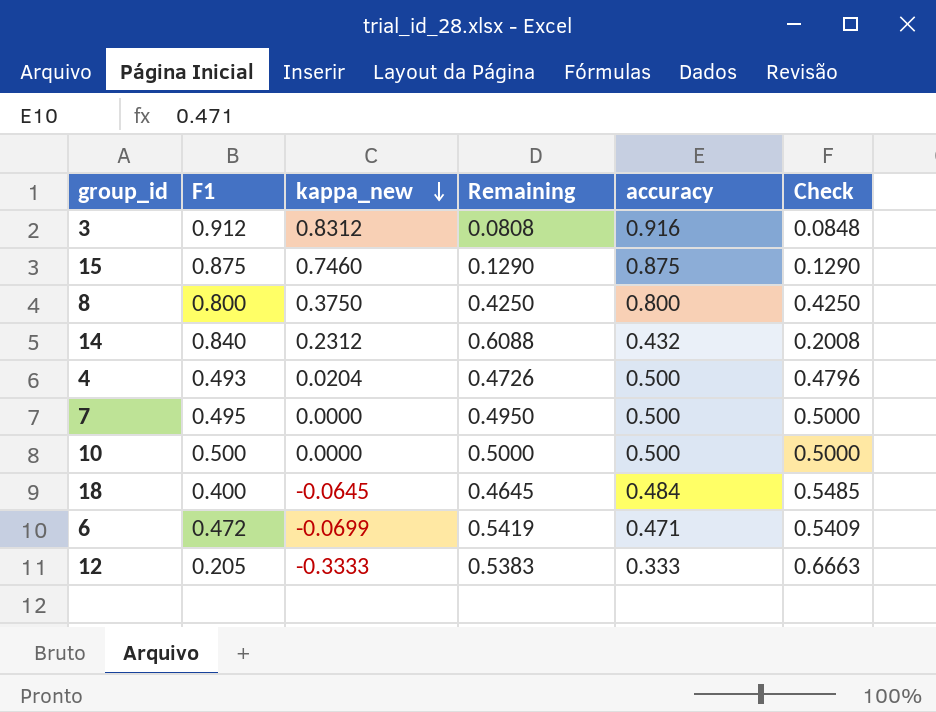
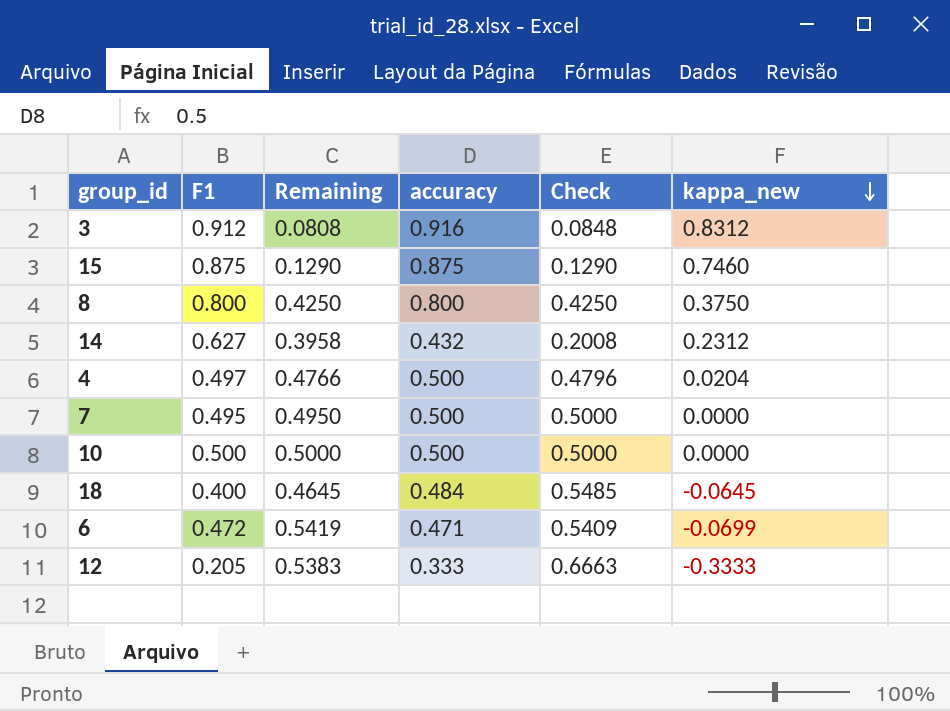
column kappa_new | position: 3 -> 6
14 | F1: 0.840 -> 0.627
14 | Remaining: 0.6088 -> 0.3958
4 | F1: 0.493 -> 0.497
4 | Remaining: 0.4726 -> 0.4766

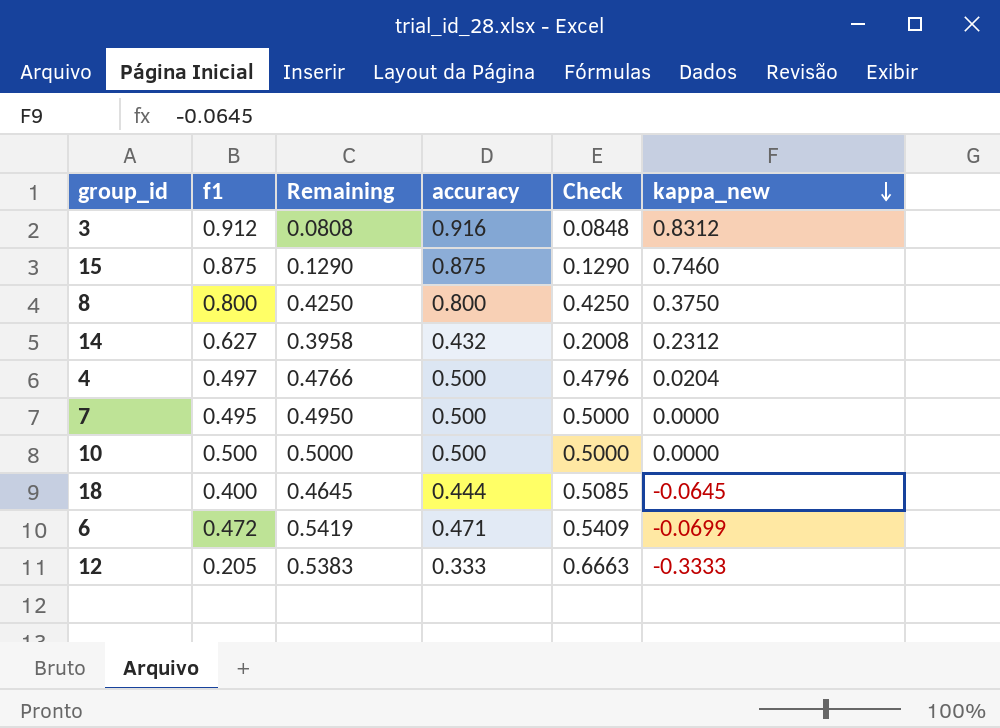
column name: F1 -> f1
18 | accuracy: 0.484 -> 0.444
18 | Check: 0.5485 -> 0.5085

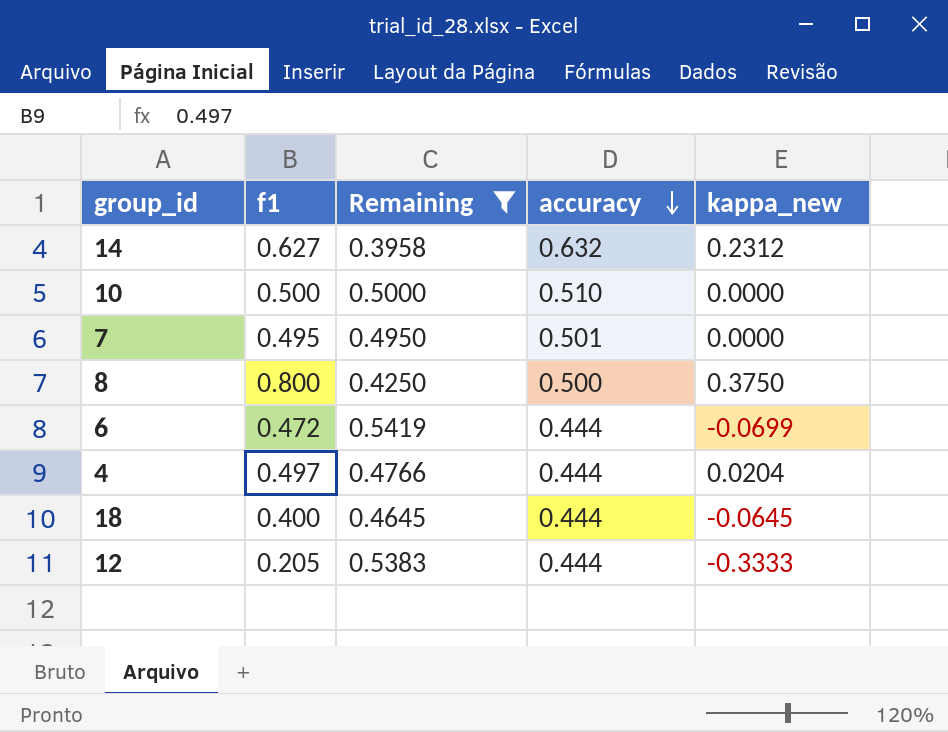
filter: none -> Remaining >= 0.3958
row order: kappa_new descending -> accuracy descending
column Check | formula: [accuracy] - [kappa_new] -> none
14 | accuracy: 0.432 -> 0.632
10 | accuracy: 0.500 -> 0.510
7 | accuracy: 0.500 -> 0.501
8 | accuracy: 0.800 -> 0.500
6 | accuracy: 0.471 -> 0.444
4 | accuracy: 0.500 -> 0.444
12 | accuracy: 0.333 -> 0.444

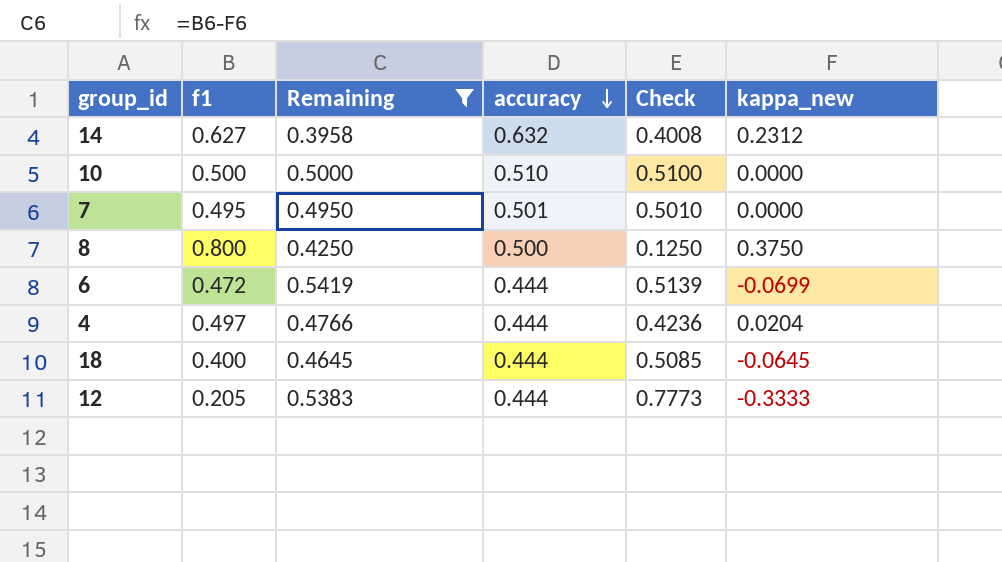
column Check | formula: none -> [accuracy] - [kappa_new]

